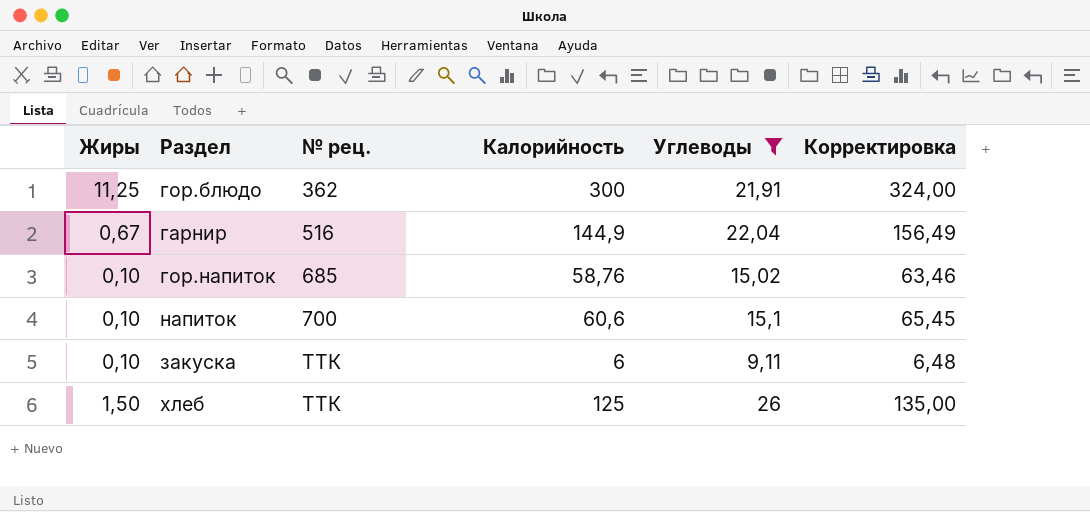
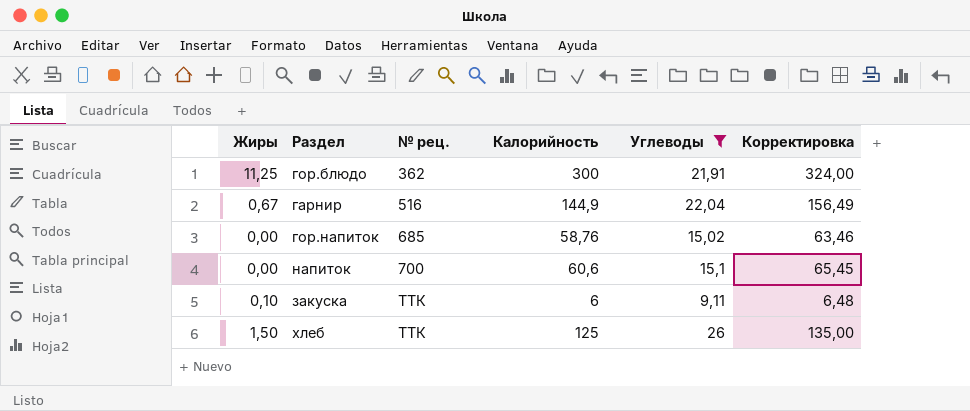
гор.напиток | Жиры: 0,10 -> 0,00
напиток | Жиры: 0,10 -> 0,00

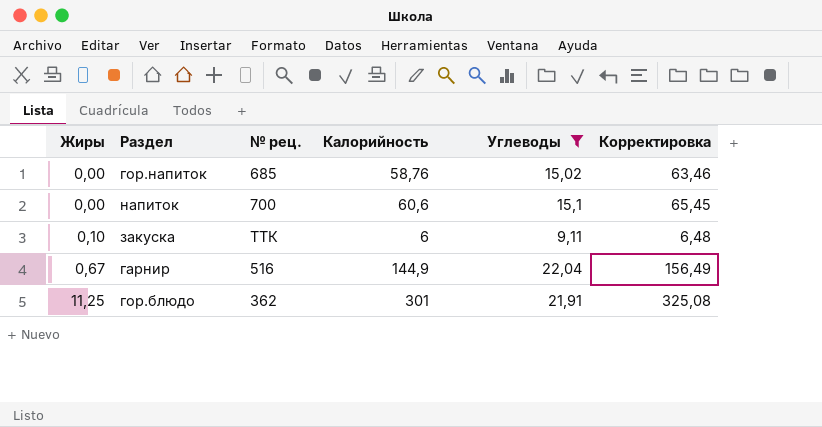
row order: № рец. ascending -> Жиры ascending
row хлеб: 1,50 | ТТК | 125 | 26 | 135,00 -> none
гор.блюдо | Калорийность: 300 -> 301
гор.блюдо | Корректировка: 324,00 -> 325,08

